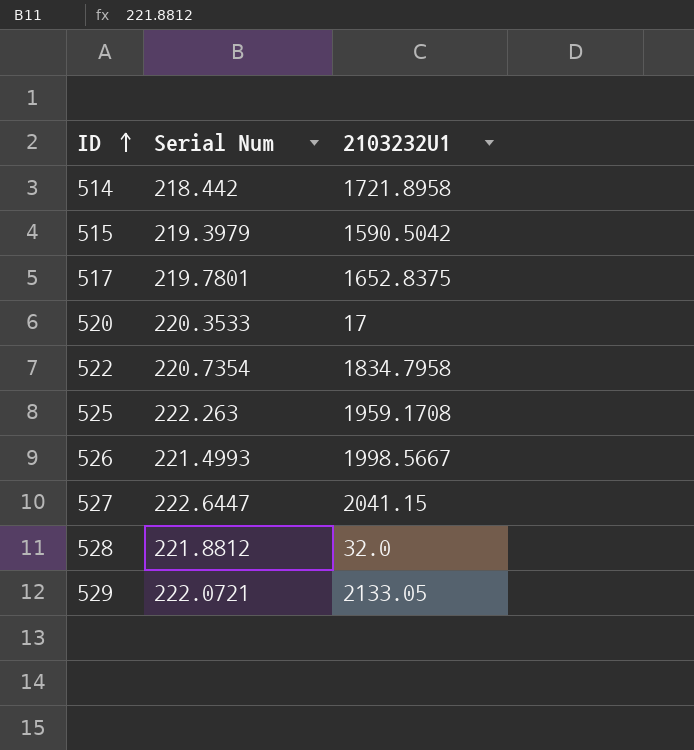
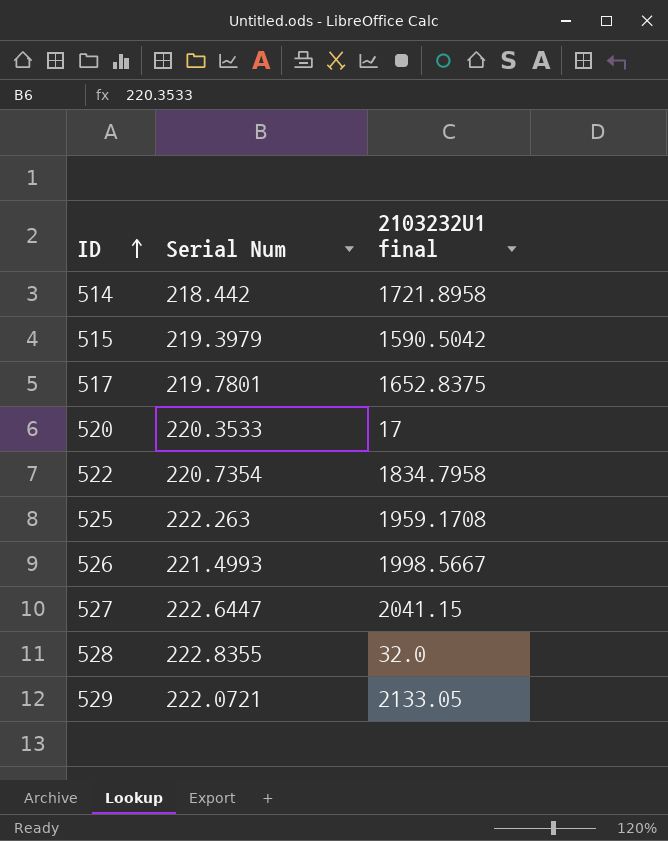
column name: 2103232U1 -> 2103232U1 final
528 | Serial Num: 221.8812 -> 222.8355

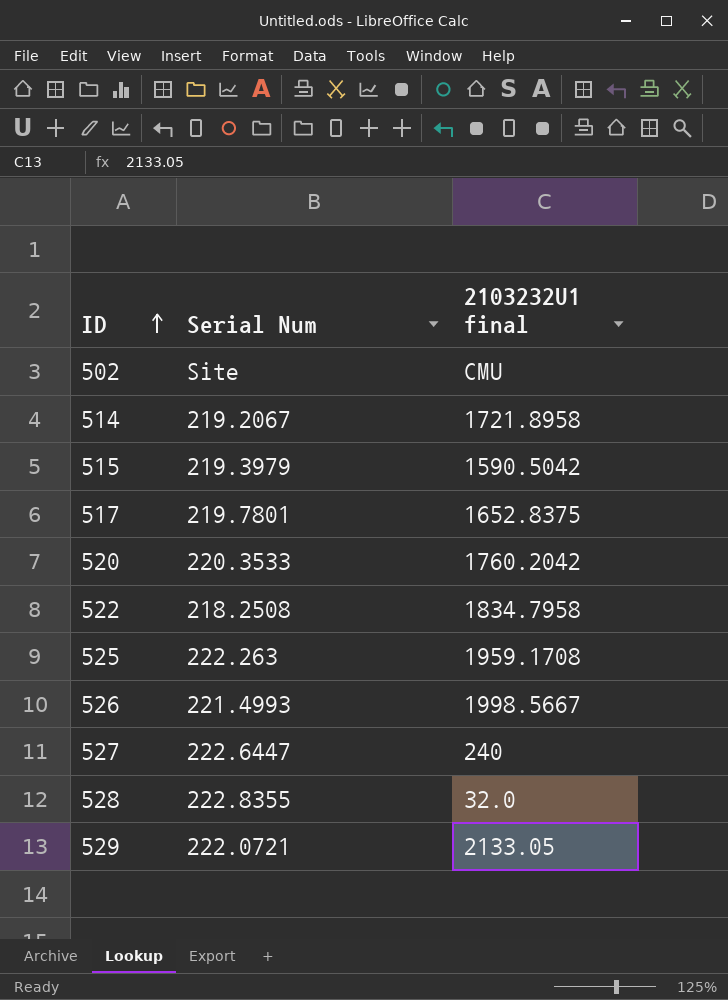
row 502: none -> Site | CMU
514 | Serial Num: 218.442 -> 219.2067
520 | 2103232U1 final: 17 -> 1760.2042
522 | Serial Num: 220.7354 -> 218.2508
527 | 2103232U1 final: 2041.15 -> 240

